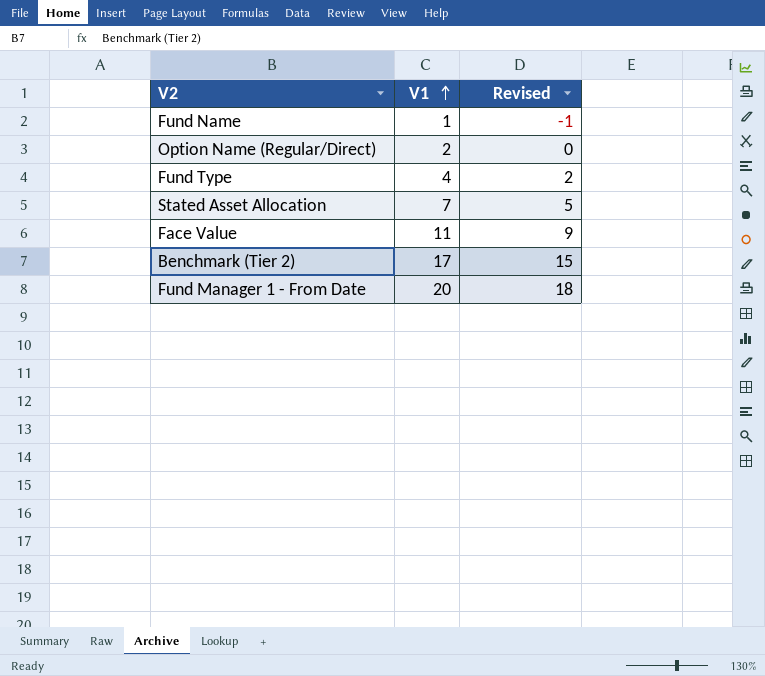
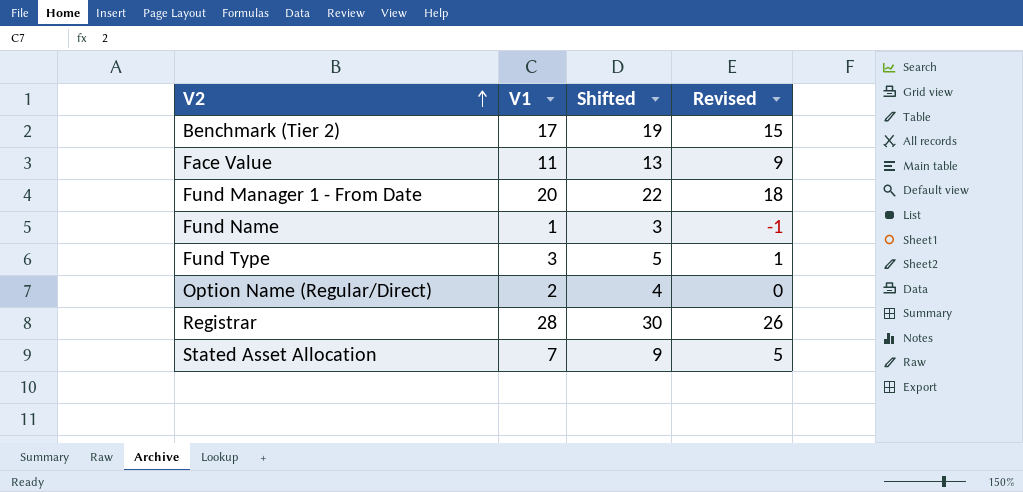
row order: V1 ascending -> V2 ascending
column Shifted | formula: none -> [V1] + 2
Fund Type | V1: 4 -> 3
Fund Type | Revised: 2 -> 1
row Registrar: none -> 28 | 30 | 26

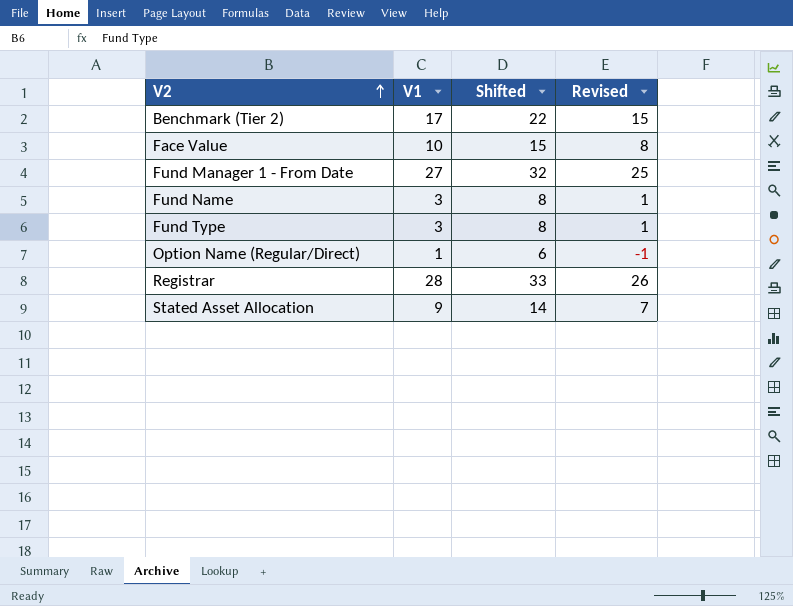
column Shifted | formula: [V1] + 2 -> [V1] + 5
Face Value | V1: 11 -> 10
Face Value | Revised: 9 -> 8
Fund Manager 1 - From Date | V1: 20 -> 27
Fund Manager 1 - From Date | Revised: 18 -> 25
Fund Name | V1: 1 -> 3
Fund Name | Revised: -1 -> 1
Option Name (Regular/Direct) | V1: 2 -> 1
Option Name (Regular/Direct) | Revised: 0 -> -1
Stated Asset Allocation | V1: 7 -> 9
Stated Asset Allocation | Revised: 5 -> 7

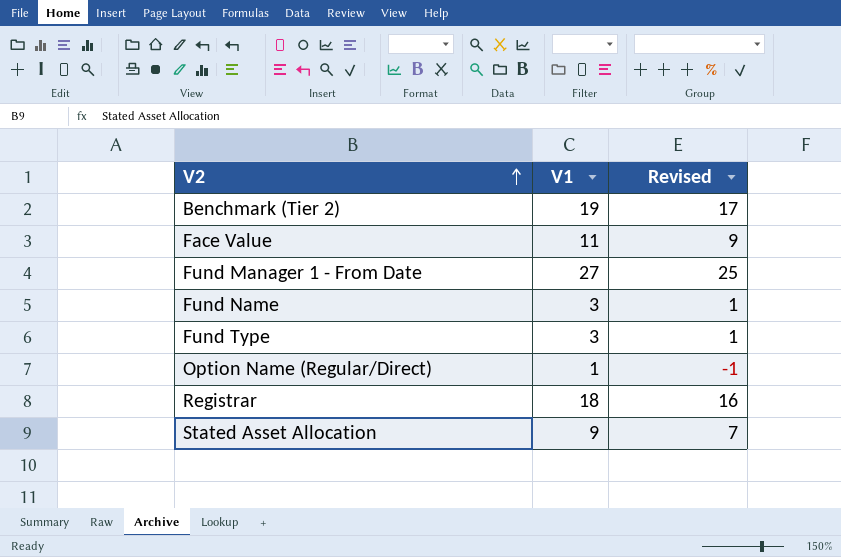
column Shifted | formula: [V1] + 5 -> none
Benchmark (Tier 2) | V1: 17 -> 19
Benchmark (Tier 2) | Revised: 15 -> 17
Face Value | V1: 10 -> 11
Face Value | Revised: 8 -> 9
Registrar | V1: 28 -> 18
Registrar | Revised: 26 -> 16

